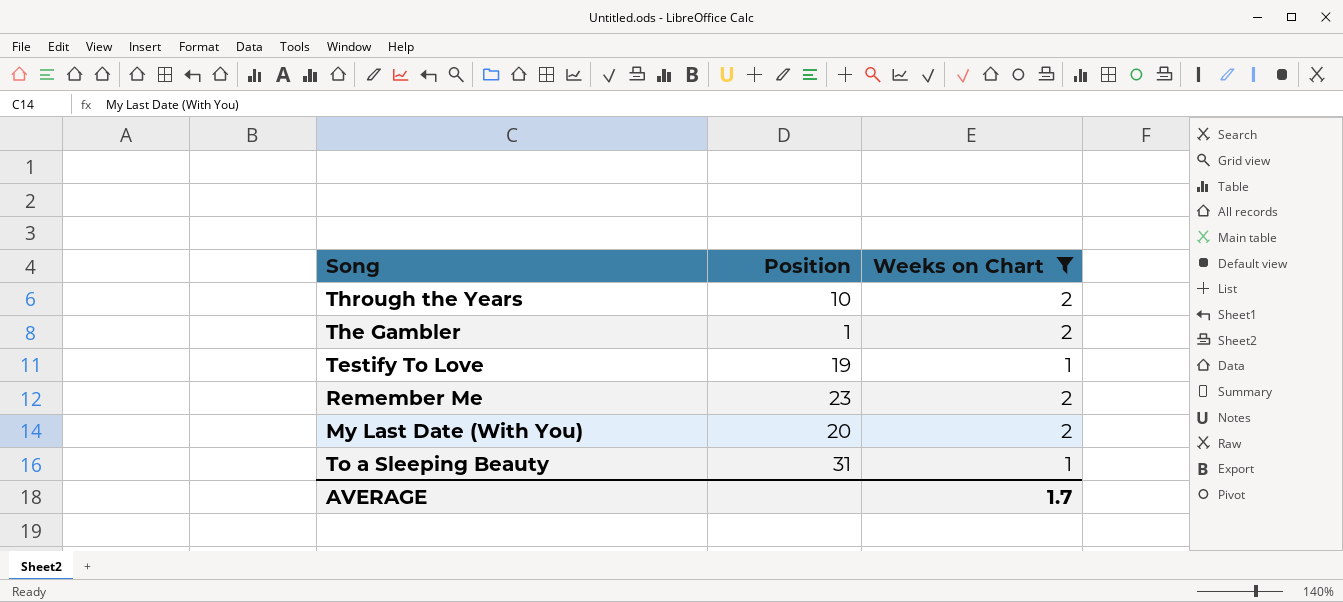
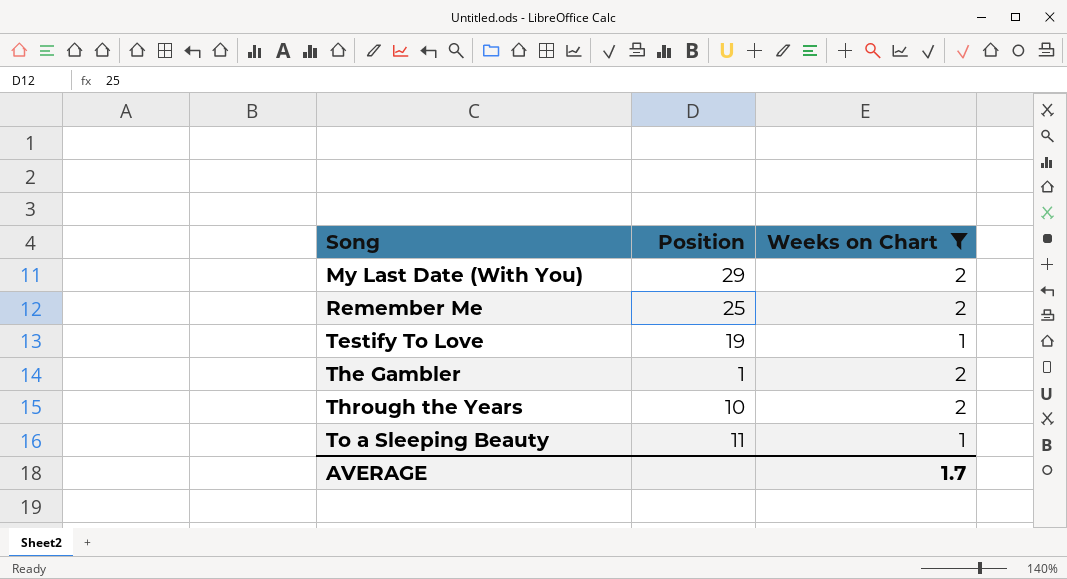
row order: none -> Song ascending
My Last Date (With You) | Position: 20 -> 29
Remember Me | Position: 23 -> 25
To a Sleeping Beauty | Position: 31 -> 11

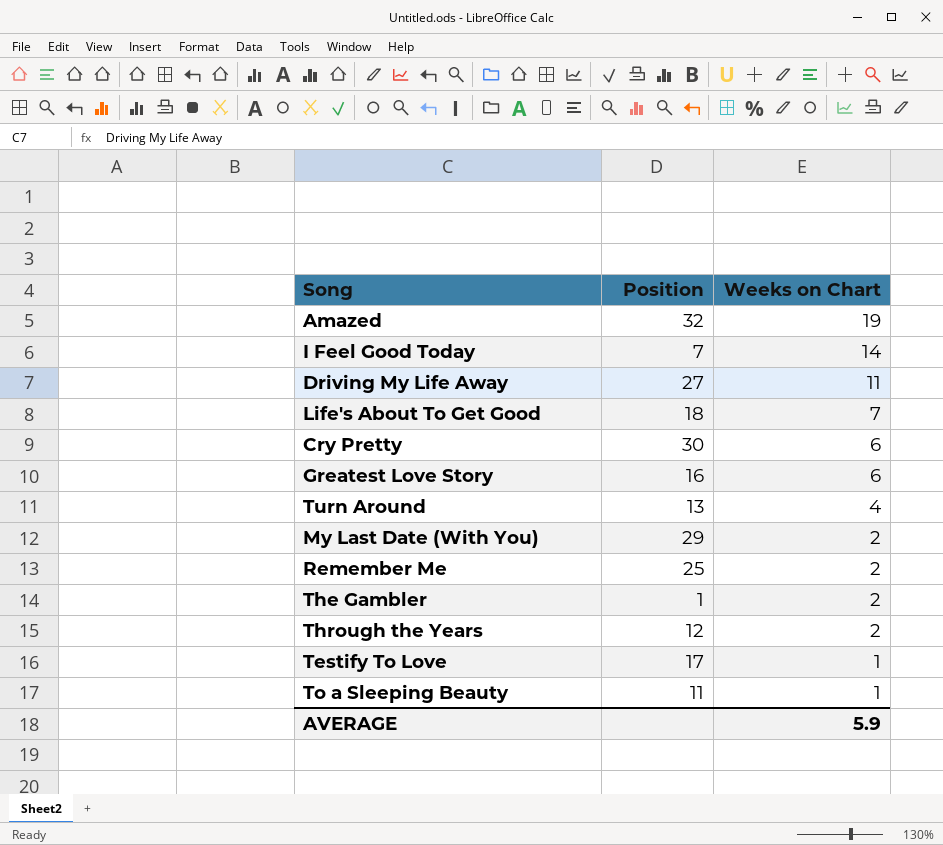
filter: Weeks on Chart <= 2 -> none
row order: Song ascending -> Weeks on Chart descending
Through the Years | Position: 10 -> 12
Testify To Love | Position: 19 -> 17
AVERAGE | Weeks on Chart: 1.7 -> 5.9

